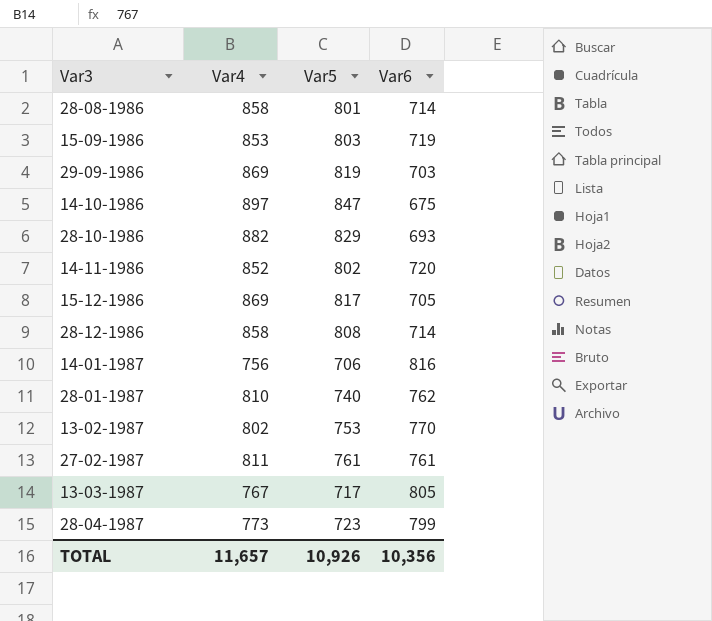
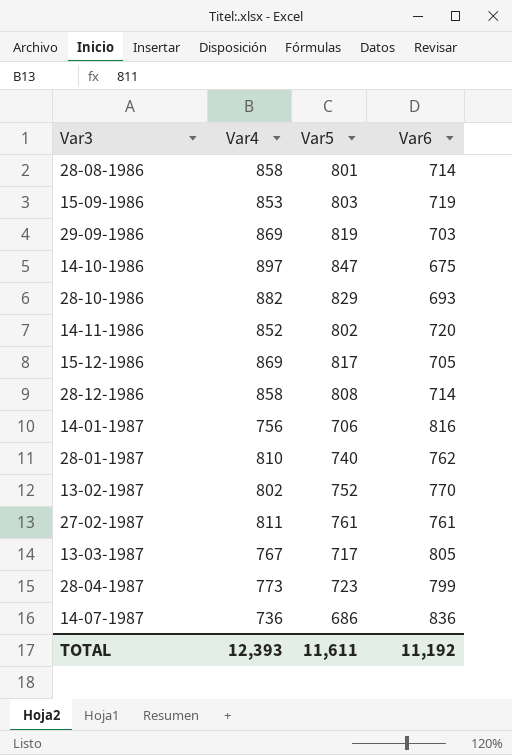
13-02-1987 | Var5: 753 -> 752
row 14-07-1987: none -> 736 | 686 | 836
TOTAL | Var4: 11,657 -> 12,393
TOTAL | Var5: 10,926 -> 11,611
TOTAL | Var6: 10,356 -> 11,192

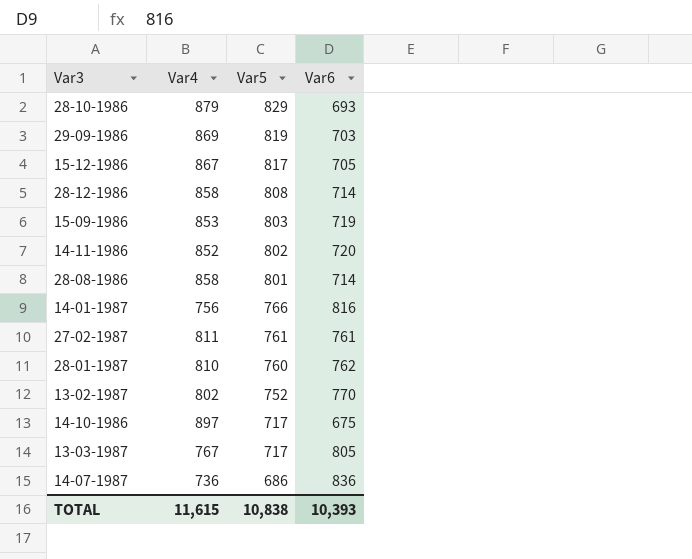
row order: Var3 ascending -> Var5 descending
row 28-04-1987: 773 | 723 | 799 -> none
28-10-1986 | Var4: 882 -> 879
15-12-1986 | Var4: 869 -> 867
14-01-1987 | Var5: 706 -> 766
28-01-1987 | Var5: 740 -> 760
14-10-1986 | Var5: 847 -> 717
TOTAL | Var4: 12,393 -> 11,615
TOTAL | Var5: 11,611 -> 10,838
TOTAL | Var6: 11,192 -> 10,393

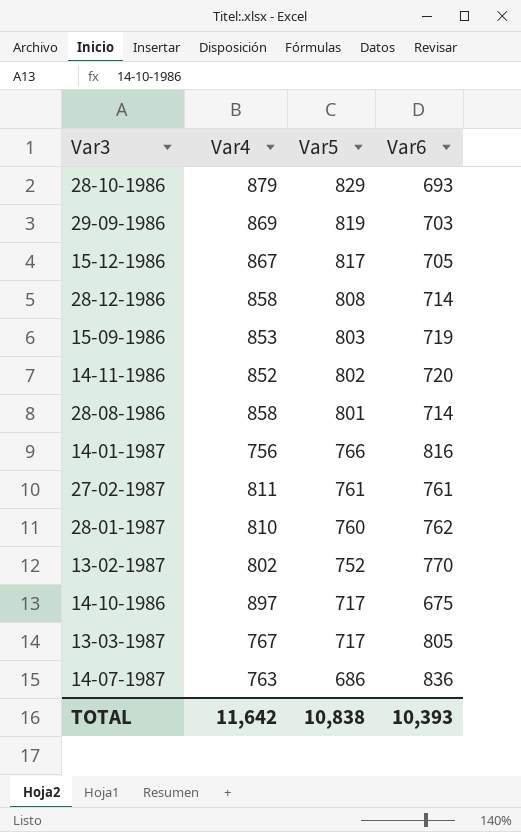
14-07-1987 | Var4: 736 -> 763
TOTAL | Var4: 11,615 -> 11,642

